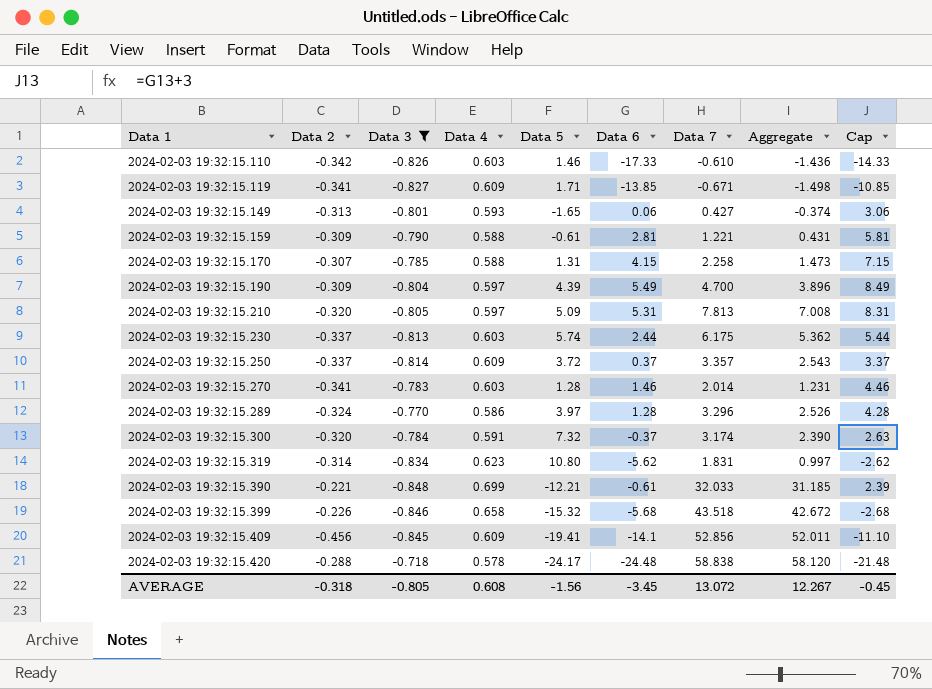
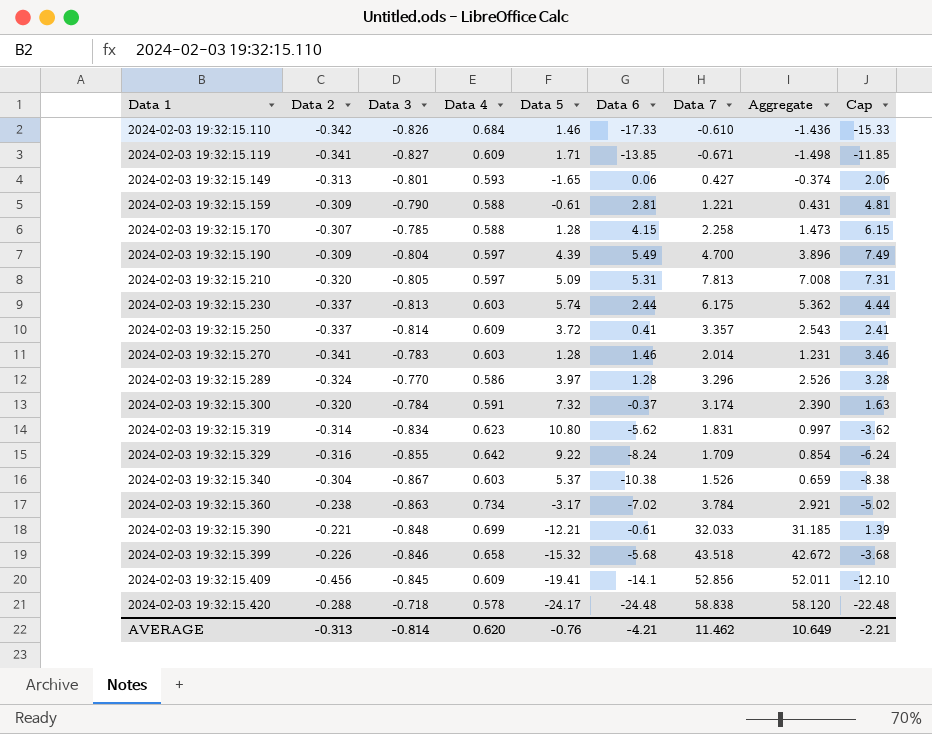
filter: Data 3 >= -0.848 -> none
column Cap | formula: [Data 6] + 3 -> [Data 6] + 2
2024-02-03 19:32:15.110 | Data 4: 0.603 -> 0.684
2024-02-03 19:32:15.170 | Data 5: 1.31 -> 1.28
2024-02-03 19:32:15.250 | Data 6: 0.37 -> 0.41
AVERAGE | Data 2: -0.318 -> -0.313
AVERAGE | Data 3: -0.805 -> -0.814
AVERAGE | Data 4: 0.608 -> 0.620
AVERAGE | Data 5: -1.56 -> -0.76
AVERAGE | Data 6: -3.45 -> -4.21
AVERAGE | Data 7: 13.072 -> 11.462
AVERAGE | Aggregate: 12.267 -> 10.649
AVERAGE | Cap: -0.45 -> -2.21

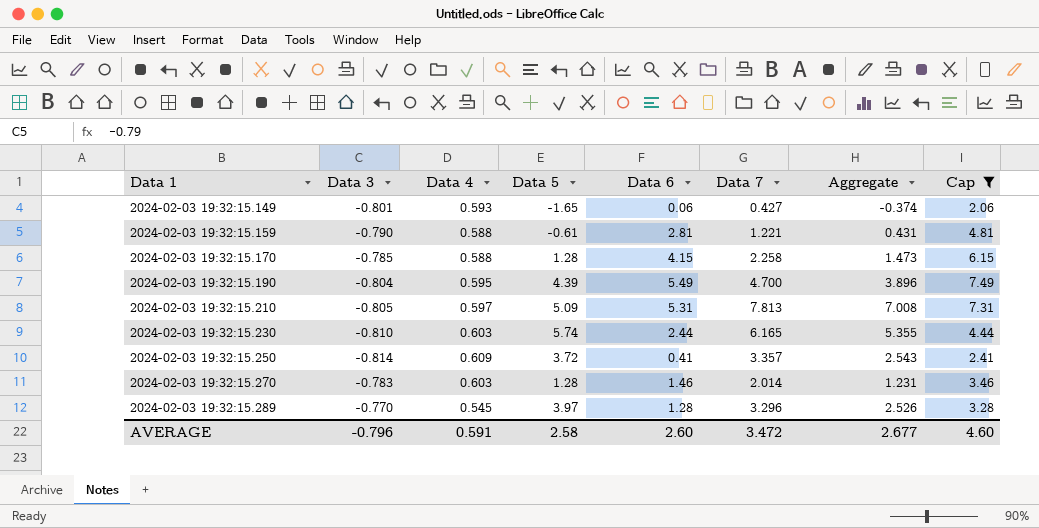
filter: none -> Cap >= 2.06
column Data 2 | position: 2 -> none
2024-02-03 19:32:15.190 | Data 4: 0.597 -> 0.595
2024-02-03 19:32:15.230 | Data 3: -0.813 -> -0.810
2024-02-03 19:32:15.230 | Data 7: 6.175 -> 6.165
2024-02-03 19:32:15.230 | Aggregate: 5.362 -> 5.355
2024-02-03 19:32:15.289 | Data 4: 0.586 -> 0.545
AVERAGE | Data 3: -0.814 -> -0.796
AVERAGE | Data 4: 0.620 -> 0.591
AVERAGE | Data 5: -0.76 -> 2.58
AVERAGE | Data 6: -4.21 -> 2.60
AVERAGE | Data 7: 11.462 -> 3.472
AVERAGE | Aggregate: 10.649 -> 2.677
AVERAGE | Cap: -2.21 -> 4.60

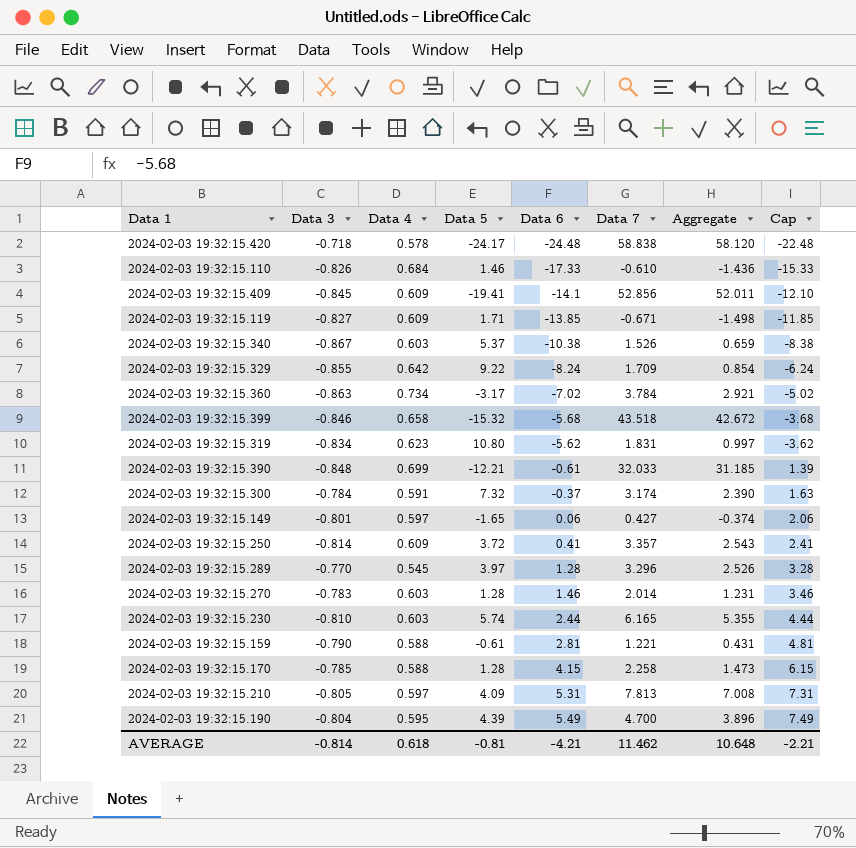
filter: Cap >= 2.06 -> none
row order: Data 1 ascending -> Data 6 ascending
2024-02-03 19:32:15.149 | Data 4: 0.593 -> 0.597
2024-02-03 19:32:15.210 | Data 5: 5.09 -> 4.09
AVERAGE | Data 3: -0.796 -> -0.814
AVERAGE | Data 4: 0.591 -> 0.618
AVERAGE | Data 5: 2.58 -> -0.81
AVERAGE | Data 6: 2.60 -> -4.21
AVERAGE | Data 7: 3.472 -> 11.462
AVERAGE | Aggregate: 2.677 -> 10.648
AVERAGE | Cap: 4.60 -> -2.21

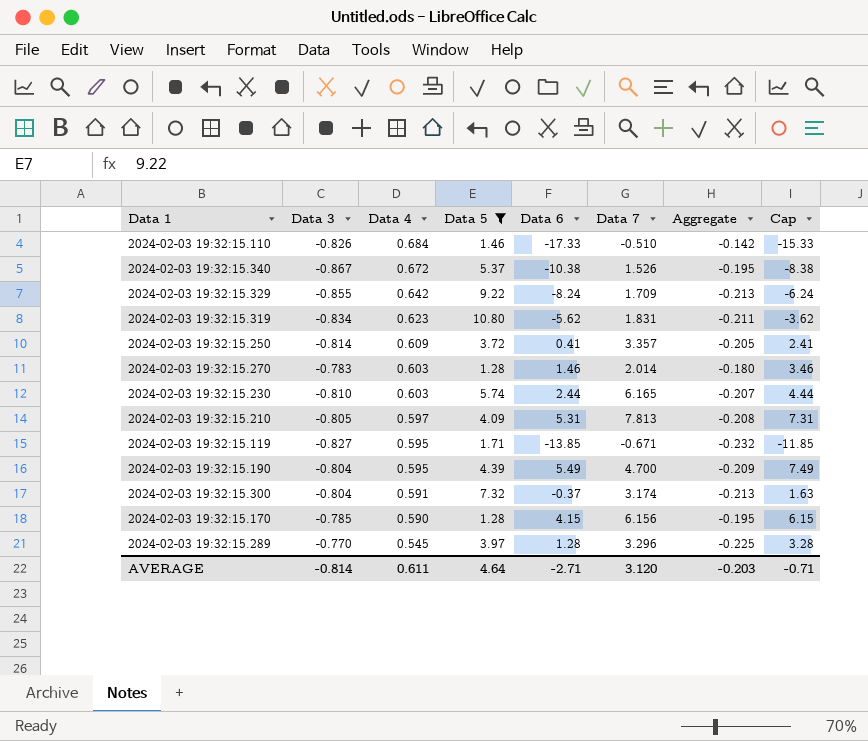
filter: none -> Data 5 >= 1.28
row order: Data 6 ascending -> Data 4 descending
column Aggregate | formula: [Data 3] + [Data 7] -> [Data 3] + [Data 4]
2024-02-03 19:32:15.110 | Data 7: -0.610 -> -0.510
2024-02-03 19:32:15.340 | Data 4: 0.603 -> 0.672
2024-02-03 19:32:15.119 | Data 4: 0.609 -> 0.595
2024-02-03 19:32:15.300 | Data 3: -0.784 -> -0.804
2024-02-03 19:32:15.170 | Data 4: 0.588 -> 0.590
2024-02-03 19:32:15.170 | Data 7: 2.258 -> 6.156
AVERAGE | Data 4: 0.618 -> 0.611
AVERAGE | Data 5: -0.81 -> 4.64
AVERAGE | Data 6: -4.21 -> -2.71
AVERAGE | Data 7: 11.462 -> 3.120
AVERAGE | Aggregate: 10.648 -> -0.203
AVERAGE | Cap: -2.21 -> -0.71

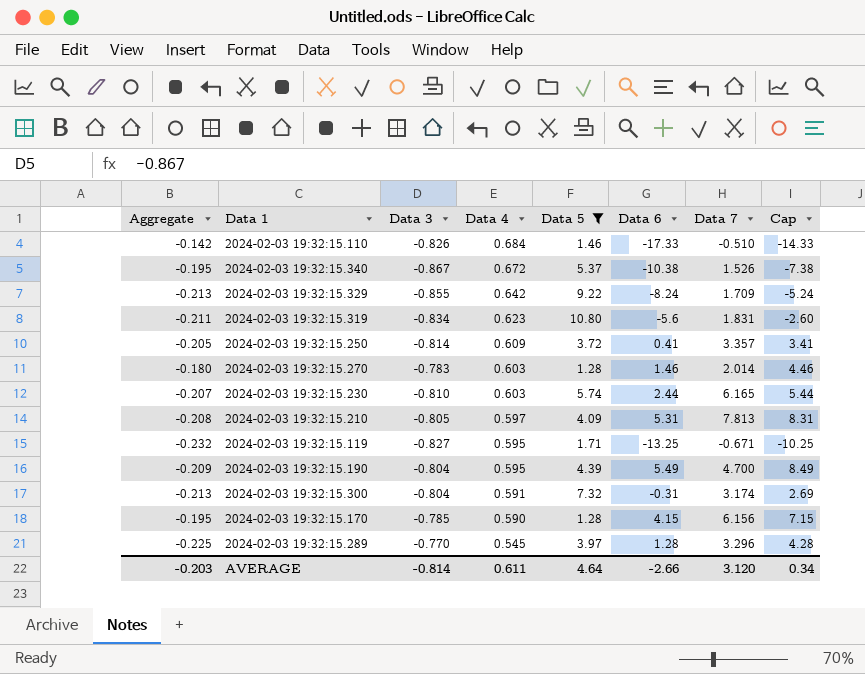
column Aggregate | position: 7 -> 1
column Cap | formula: [Data 6] + 2 -> [Data 6] + 3
2024-02-03 19:32:15.319 | Data 6: -5.62 -> -5.6
2024-02-03 19:32:15.119 | Data 6: -13.85 -> -13.25
2024-02-03 19:32:15.300 | Data 6: -0.37 -> -0.31
AVERAGE | Data 6: -2.71 -> -2.66
AVERAGE | Cap: -0.71 -> 0.34

